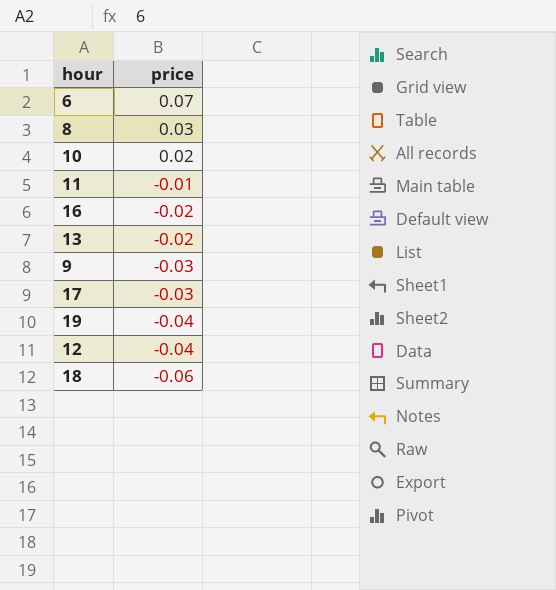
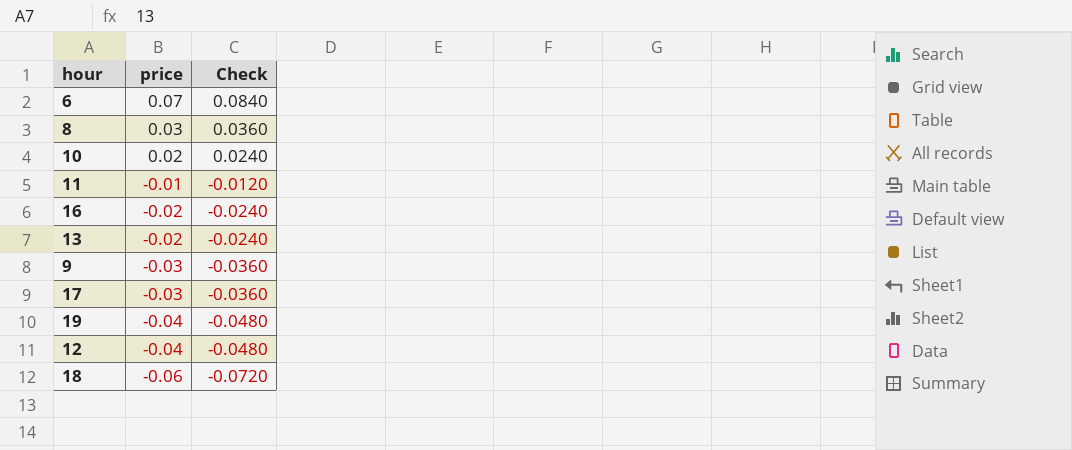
column Check | formula: none -> [price] * 1.2

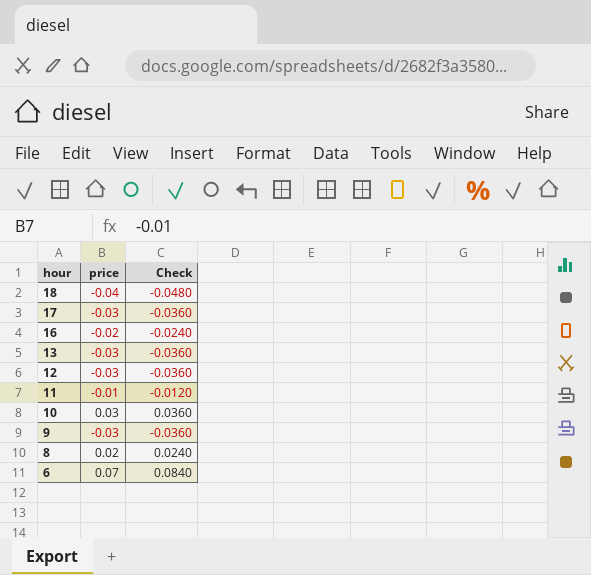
row order: price descending -> hour descending
row 19: -0.04 | -0.0480 -> none
18 | price: -0.06 -> -0.04
18 | Check: -0.0720 -> -0.0480
13 | price: -0.02 -> -0.03
13 | Check: -0.0240 -> -0.0360
12 | price: -0.04 -> -0.03
12 | Check: -0.0480 -> -0.0360
10 | price: 0.02 -> 0.03
10 | Check: 0.0240 -> 0.0360
8 | price: 0.03 -> 0.02
8 | Check: 0.0360 -> 0.0240

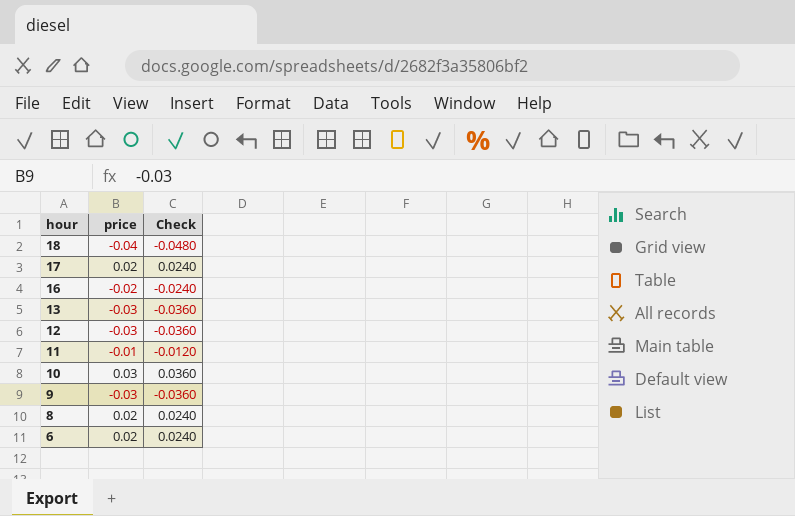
17 | price: -0.03 -> 0.02
17 | Check: -0.0360 -> 0.0240
6 | price: 0.07 -> 0.02
6 | Check: 0.0840 -> 0.0240

